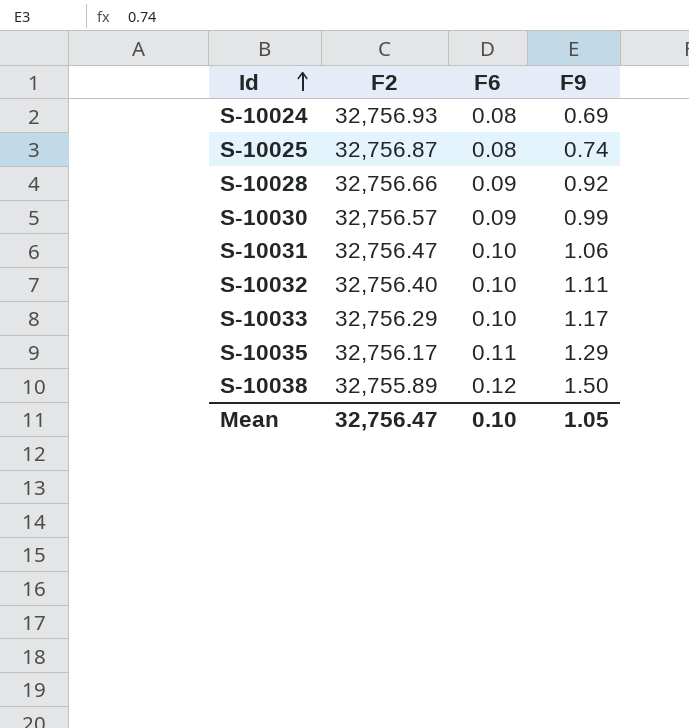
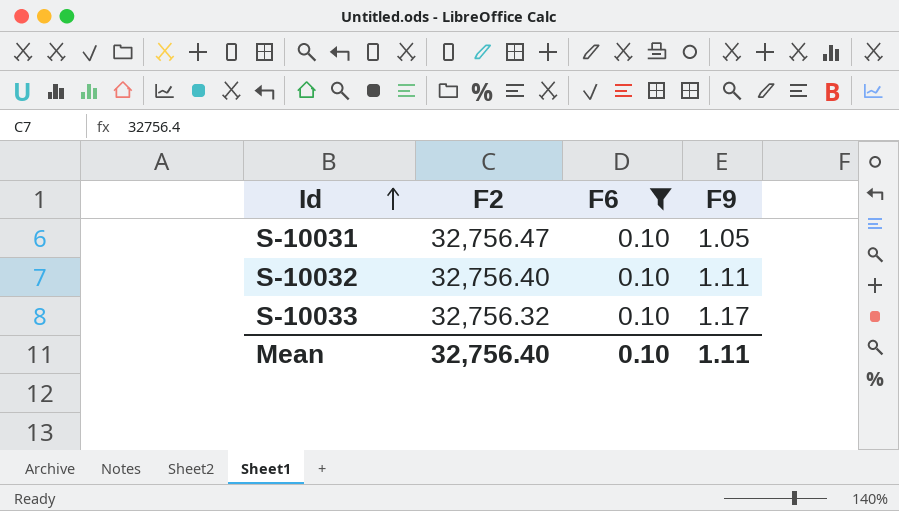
filter: none -> F6 = 0.10
S-10031 | F9: 1.06 -> 1.05
S-10033 | F2: 32,756.29 -> 32,756.32
Mean | F2: 32,756.47 -> 32,756.40
Mean | F9: 1.05 -> 1.11

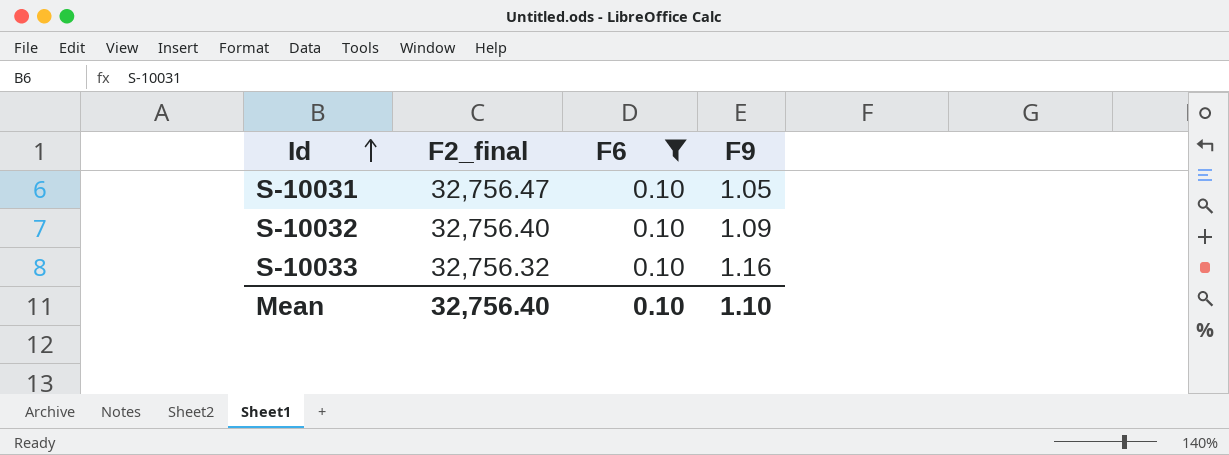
column name: F2 -> F2_final
S-10032 | F9: 1.11 -> 1.09
S-10033 | F9: 1.17 -> 1.16
Mean | F9: 1.11 -> 1.10

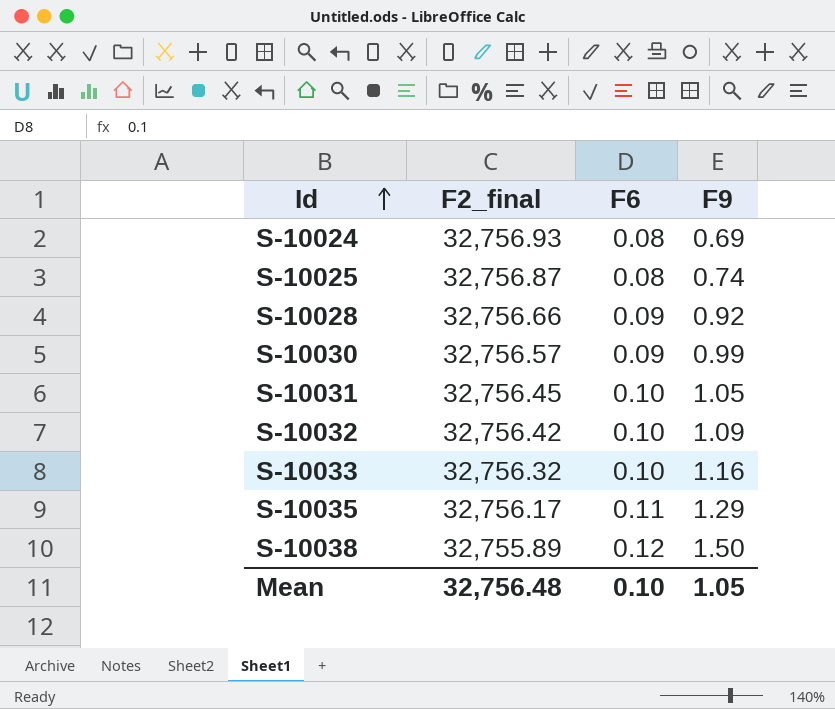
filter: F6 = 0.10 -> none
S-10031 | F2_final: 32,756.47 -> 32,756.45
S-10032 | F2_final: 32,756.40 -> 32,756.42
Mean | F2_final: 32,756.40 -> 32,756.48
Mean | F9: 1.10 -> 1.05

